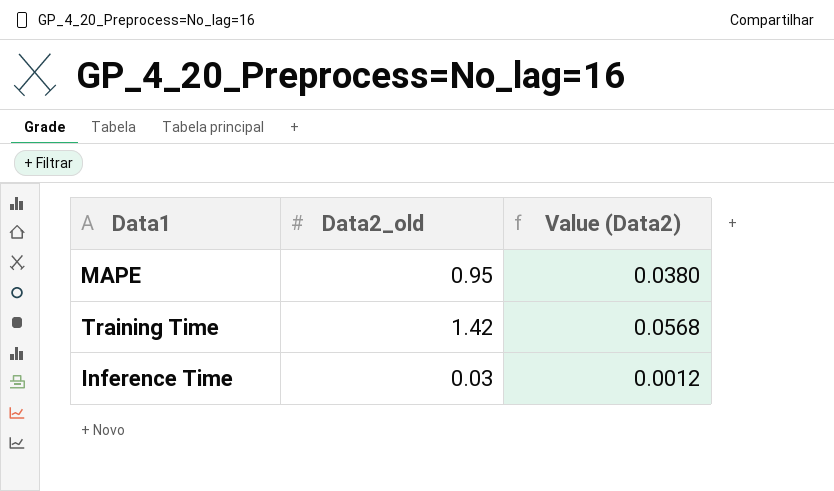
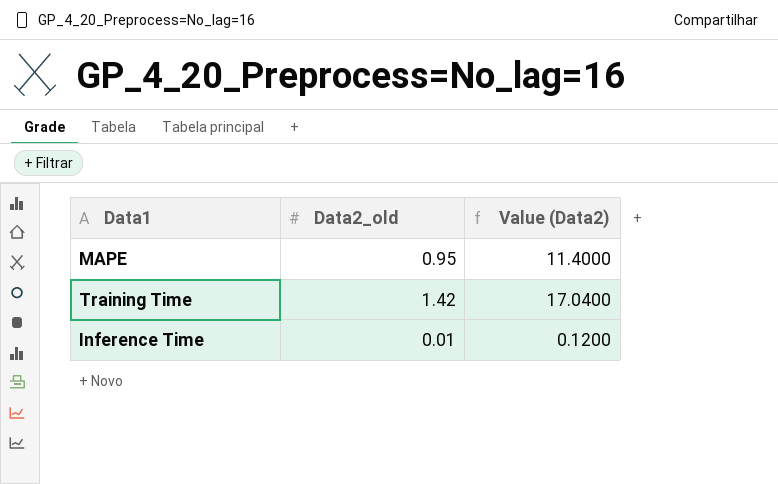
column Value (Data2) | formula: [Data2_old] * 0.04 -> [Data2_old] * 12
Inference Time | Data2_old: 0.03 -> 0.01

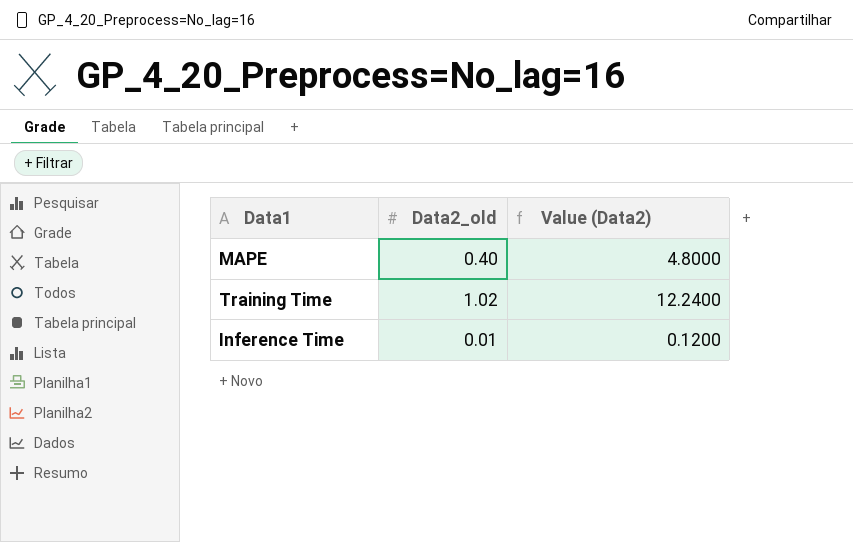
MAPE | Data2_old: 0.95 -> 0.40
MAPE | Value (Data2): 11.4000 -> 4.8000
Training Time | Data2_old: 1.42 -> 1.02
Training Time | Value (Data2): 17.0400 -> 12.2400

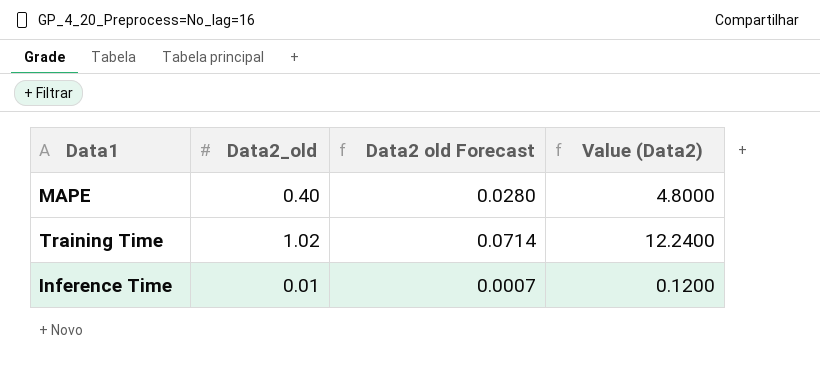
column Data2 old Forecast | formula: none -> [Data2_old] * 0.07

